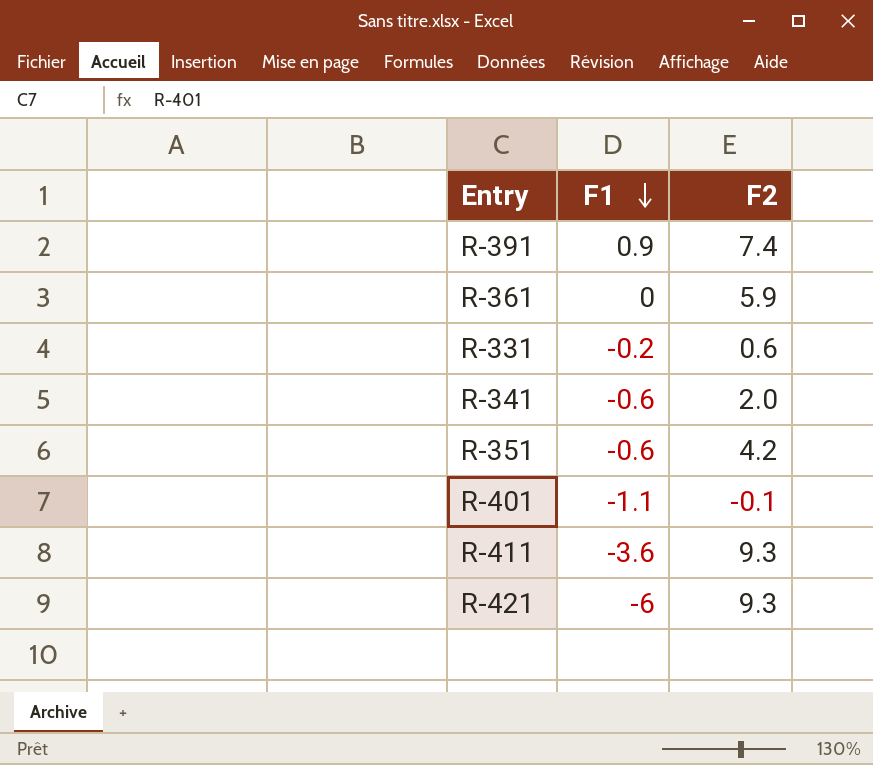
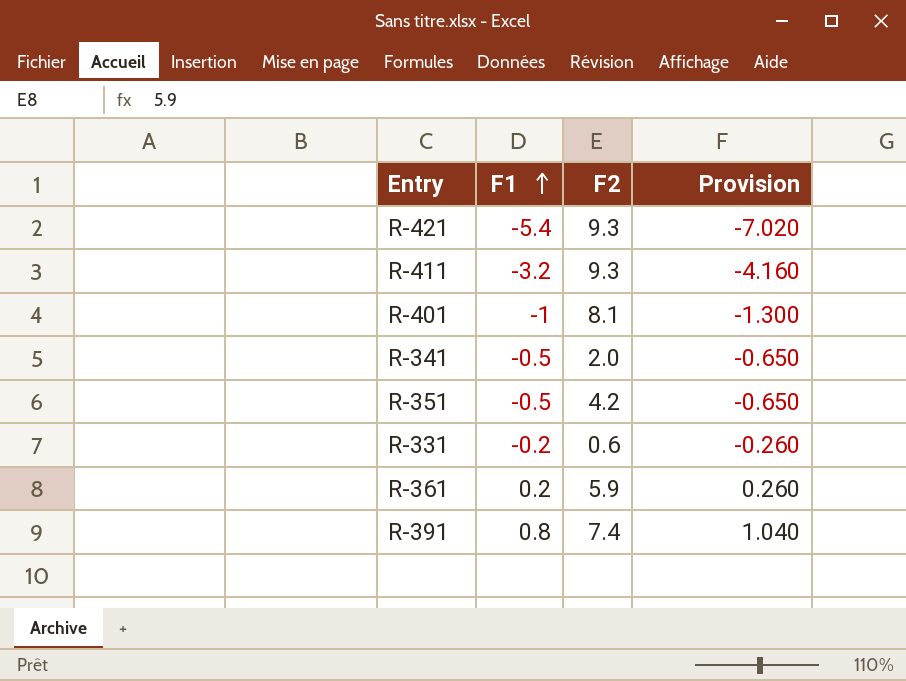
row order: F1 descending -> F1 ascending
column Provision | formula: none -> [F1] * 1.3
R-421 | F1: -6 -> -5.4
R-411 | F1: -3.6 -> -3.2
R-401 | F1: -1.1 -> -1
R-401 | F2: -0.1 -> 8.1
R-341 | F1: -0.6 -> -0.5
R-351 | F1: -0.6 -> -0.5
R-361 | F1: 0 -> 0.2
R-391 | F1: 0.9 -> 0.8

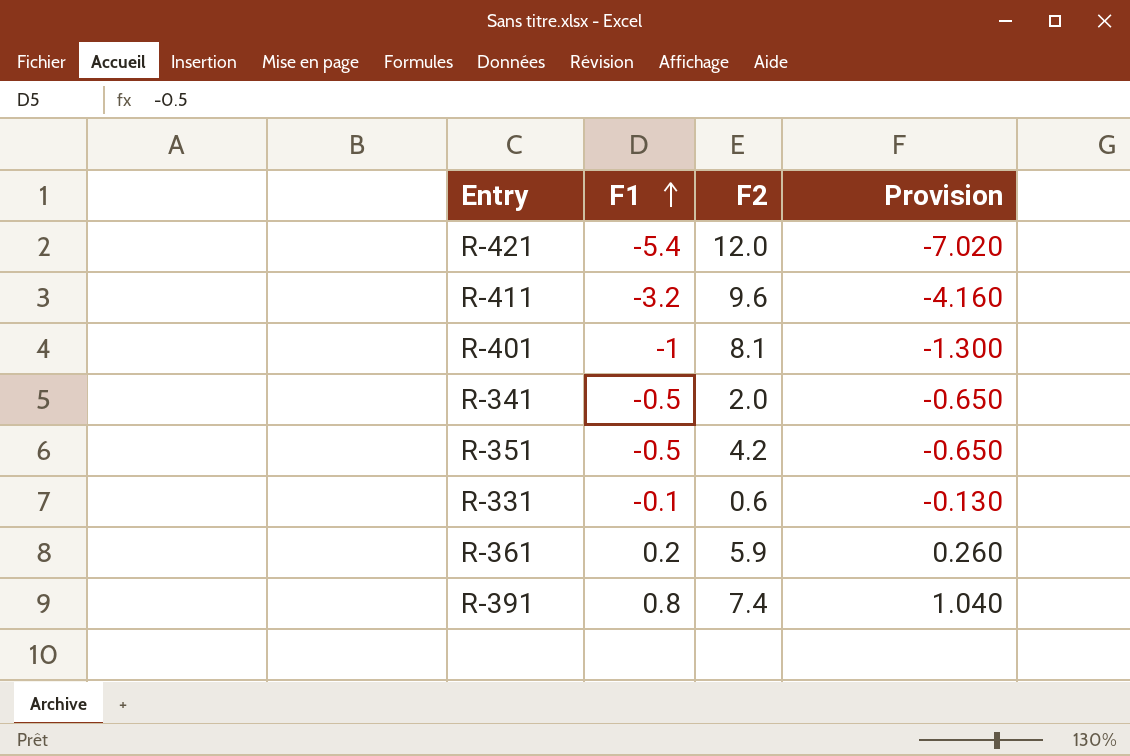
R-421 | F2: 9.3 -> 12.0
R-411 | F2: 9.3 -> 9.6
R-331 | F1: -0.2 -> -0.1
R-331 | Provision: -0.260 -> -0.130

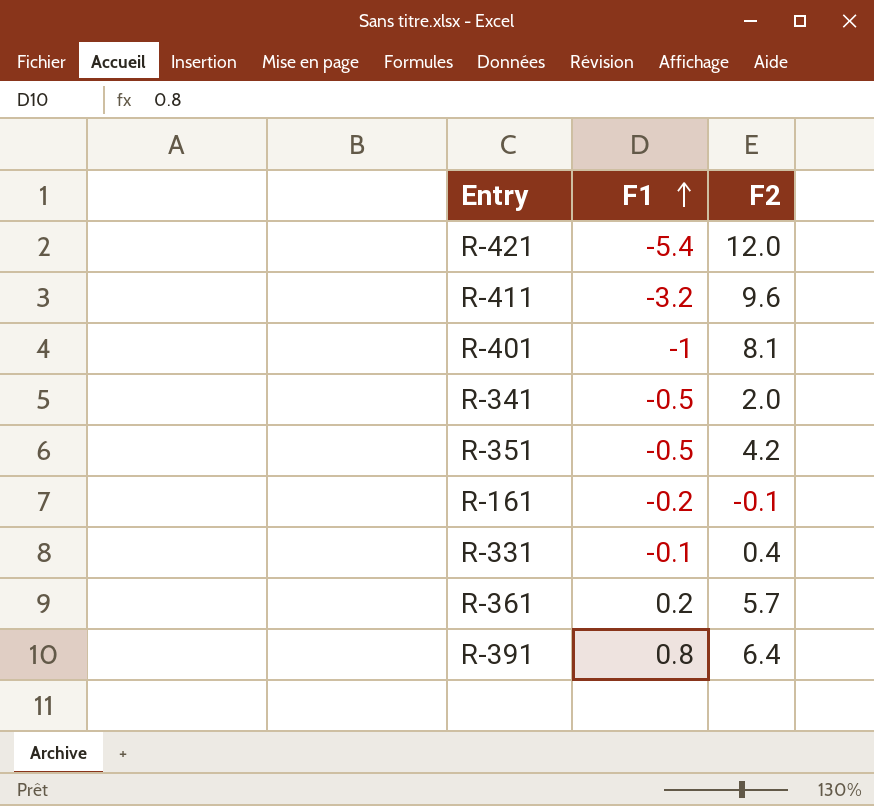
column Provision | formula: [F1] * 1.3 -> none
row R-161: none -> -0.2 | -0.1
R-331 | F2: 0.6 -> 0.4
R-361 | F2: 5.9 -> 5.7
R-391 | F2: 7.4 -> 6.4

